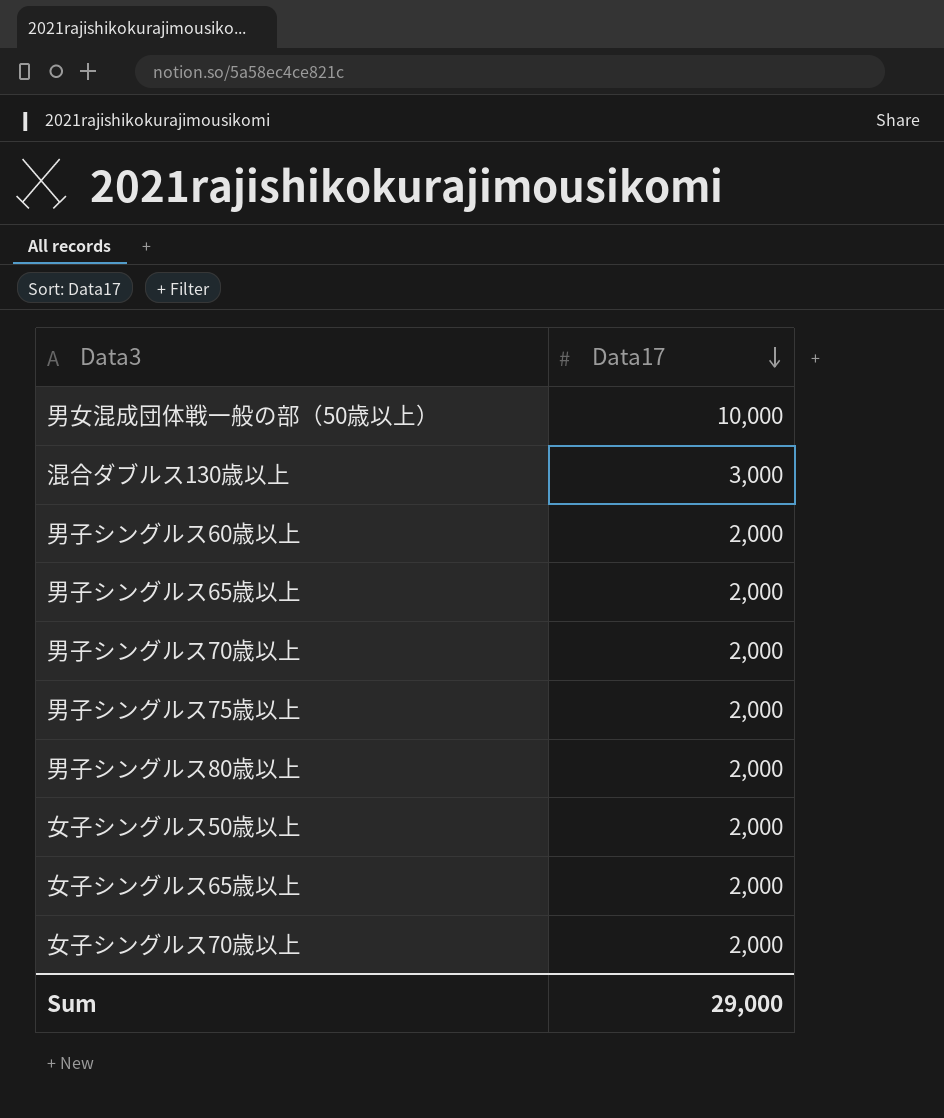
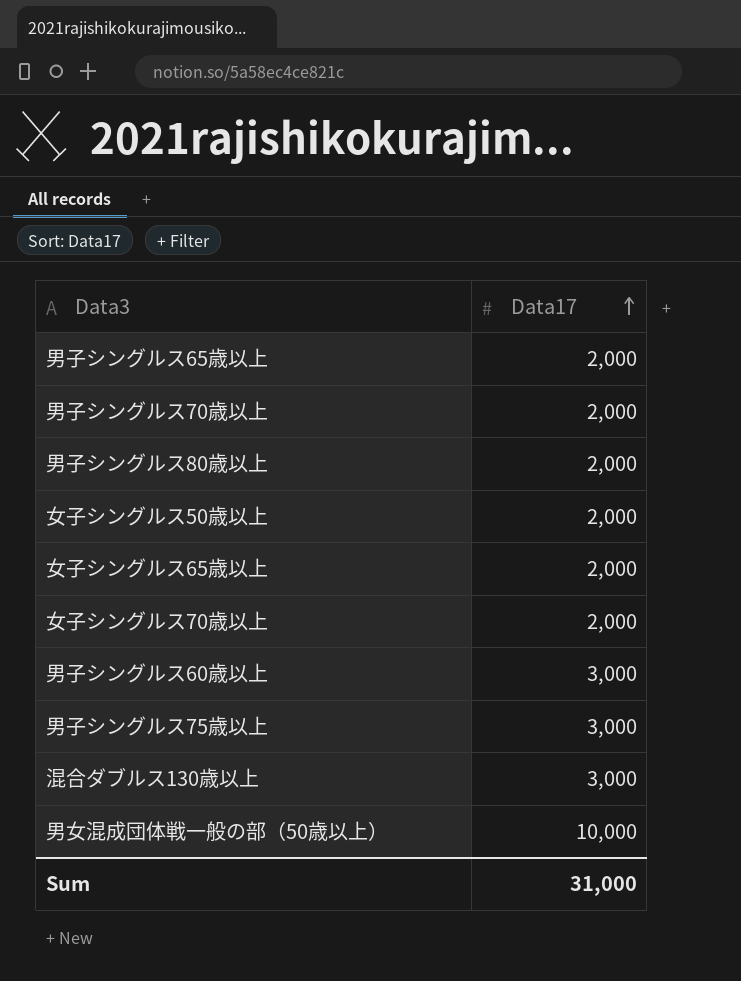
row order: Data17 descending -> Data17 ascending
男子シングルス60歳以上 | Data17: 2,000 -> 3,000
男子シングルス75歳以上 | Data17: 2,000 -> 3,000
Sum | Data17: 29,000 -> 31,000

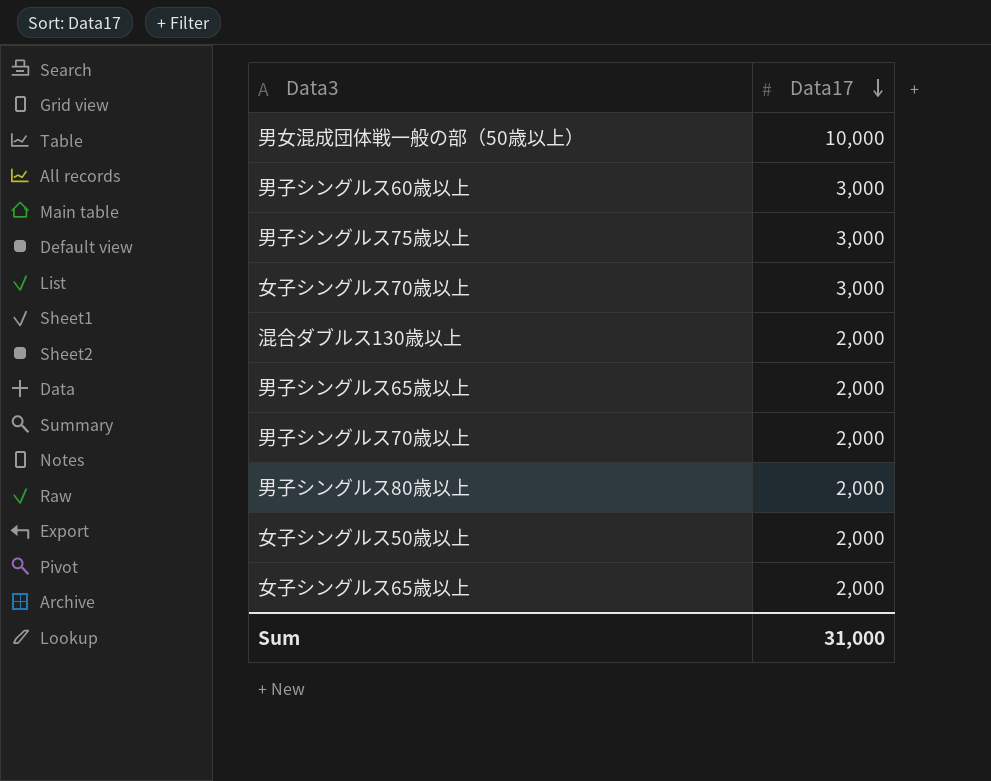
row order: Data17 ascending -> Data17 descending
女子シングルス70歳以上 | Data17: 2,000 -> 3,000
混合ダブルス130歳以上 | Data17: 3,000 -> 2,000

